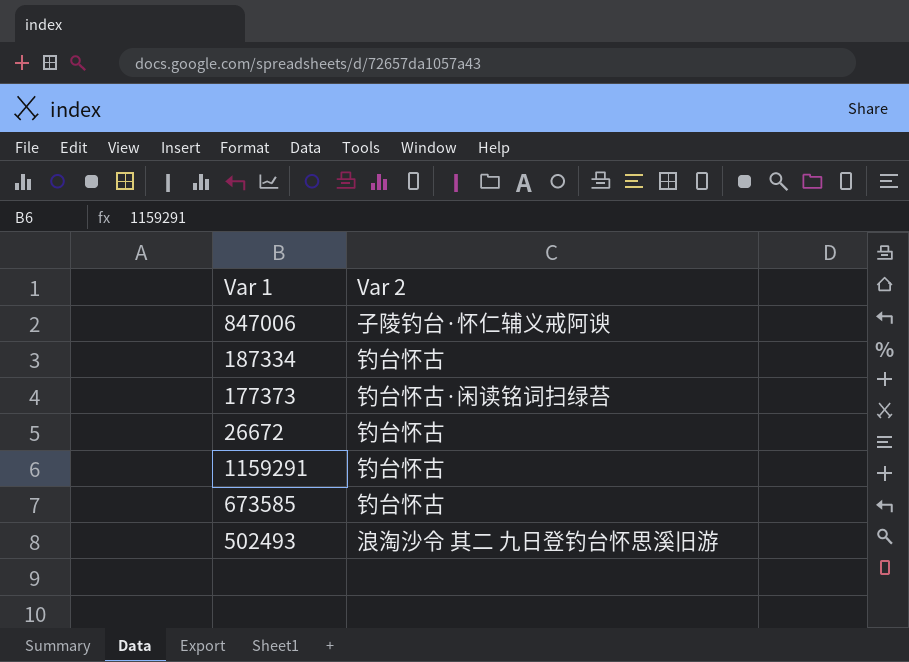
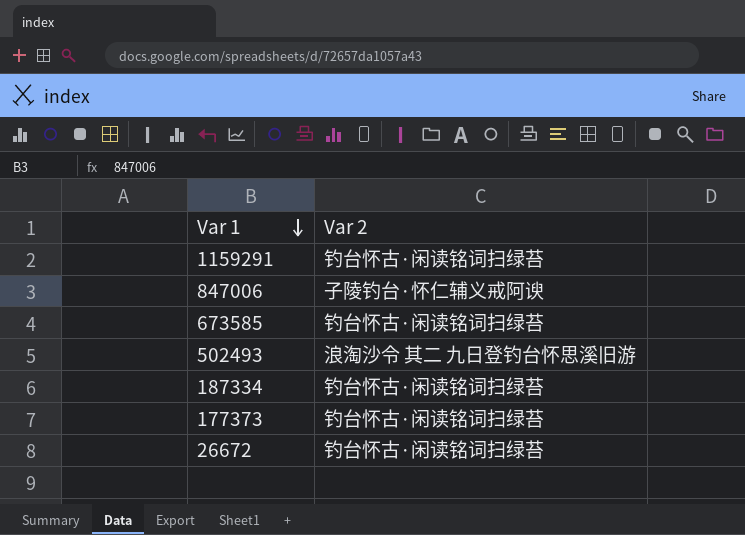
row order: none -> Var 1 descending
1159291 | Var 2: 钓台怀古 -> 钓台怀古·闲读铭词扫绿苔
673585 | Var 2: 钓台怀古 -> 钓台怀古·闲读铭词扫绿苔
187334 | Var 2: 钓台怀古 -> 钓台怀古·闲读铭词扫绿苔
26672 | Var 2: 钓台怀古 -> 钓台怀古·闲读铭词扫绿苔

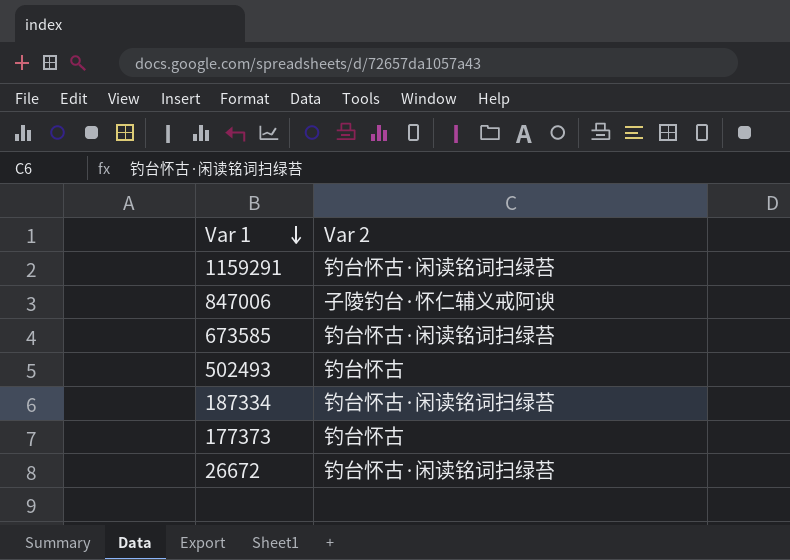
502493 | Var 2: 浪淘沙令 其二 九日登钓台怀思溪旧游 -> 钓台怀古
177373 | Var 2: 钓台怀古·闲读铭词扫绿苔 -> 钓台怀古

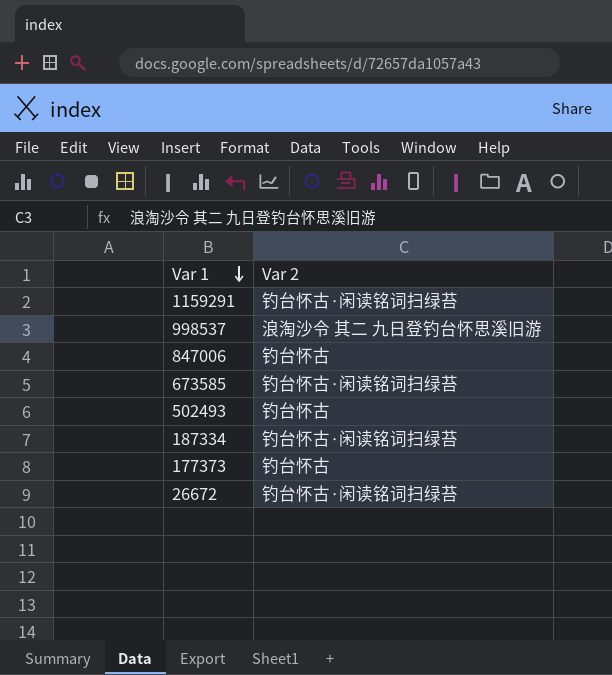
row 998537: none -> 浪淘沙令 其二 九日登钓台怀思溪旧游
847006 | Var 2: 子陵钓台·怀仁辅义戒阿谀 -> 钓台怀古

